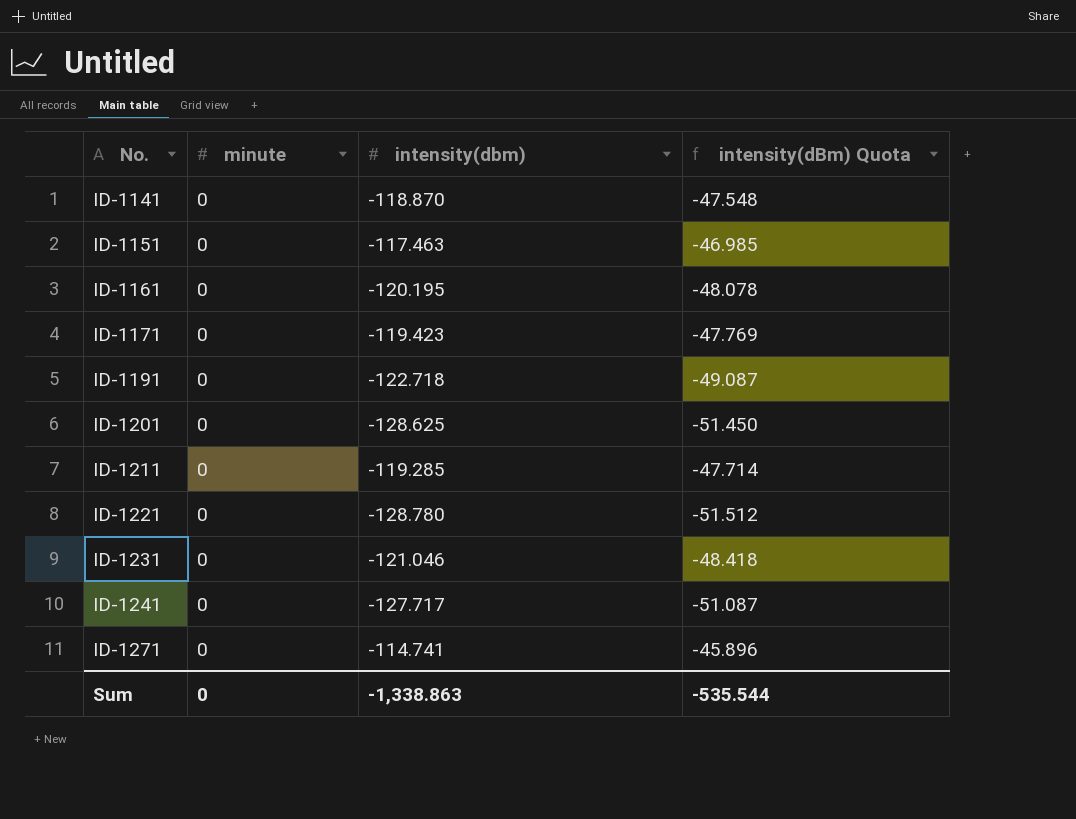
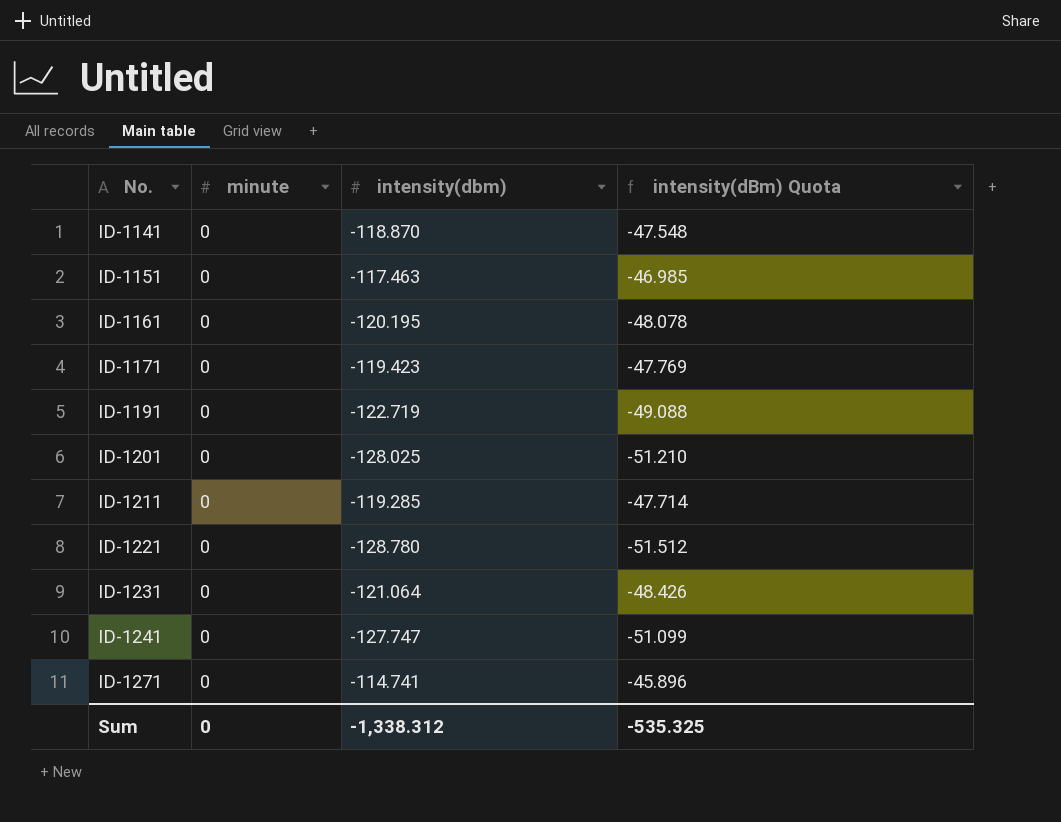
ID-1191 | intensity(dbm): -122.718 -> -122.719
ID-1191 | intensity(dBm) Quota: -49.087 -> -49.088
ID-1201 | intensity(dbm): -128.625 -> -128.025
ID-1201 | intensity(dBm) Quota: -51.450 -> -51.210
ID-1231 | intensity(dbm): -121.046 -> -121.064
ID-1231 | intensity(dBm) Quota: -48.418 -> -48.426
ID-1241 | intensity(dbm): -127.717 -> -127.747
ID-1241 | intensity(dBm) Quota: -51.087 -> -51.099
Sum | intensity(dbm): -1,338.863 -> -1,338.312
Sum | intensity(dBm) Quota: -535.544 -> -535.325

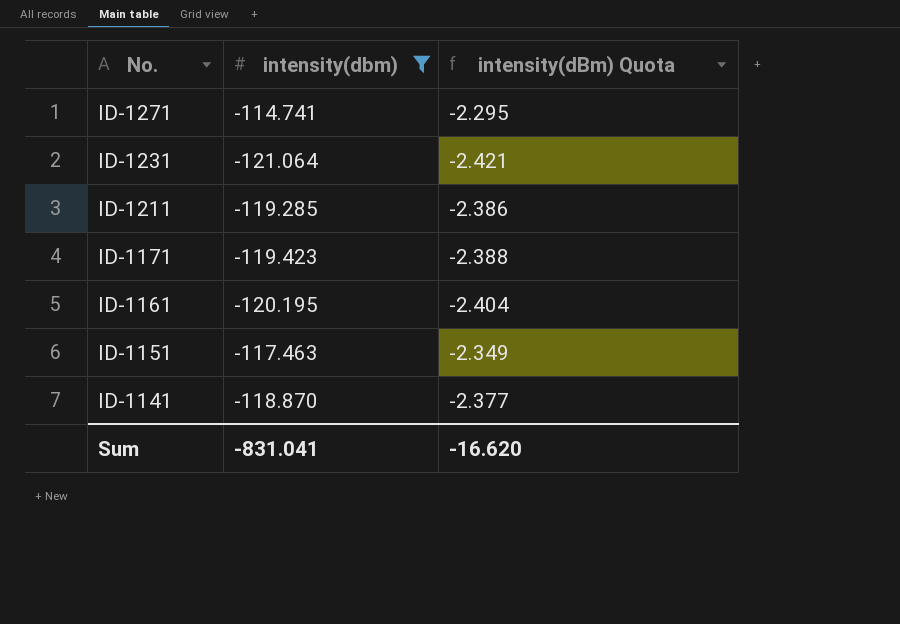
filter: none -> intensity(dbm) >= -121.064
row order: No. ascending -> No. descending
column minute | position: 2 -> none
column intensity(dBm) Quota | formula: [intensity(dbm)] * 0.4 -> [intensity(dbm)] * 0.02
Sum | intensity(dbm): -1,338.312 -> -831.041
Sum | intensity(dBm) Quota: -535.325 -> -16.620

